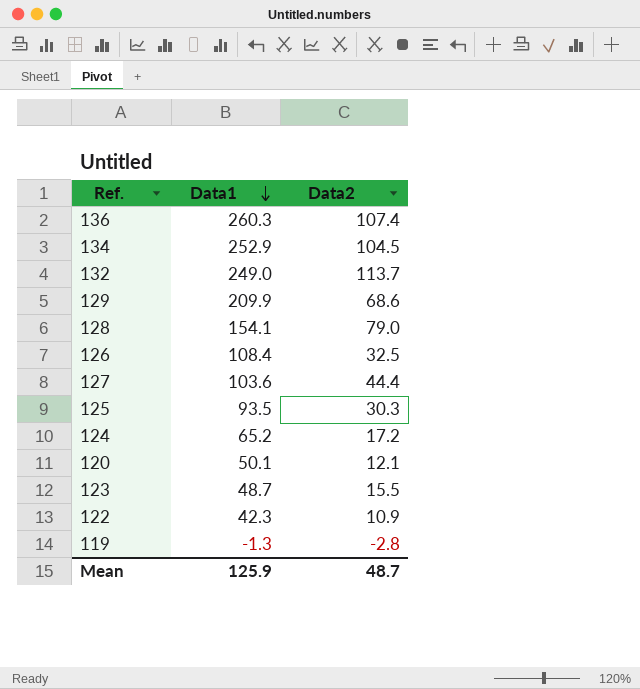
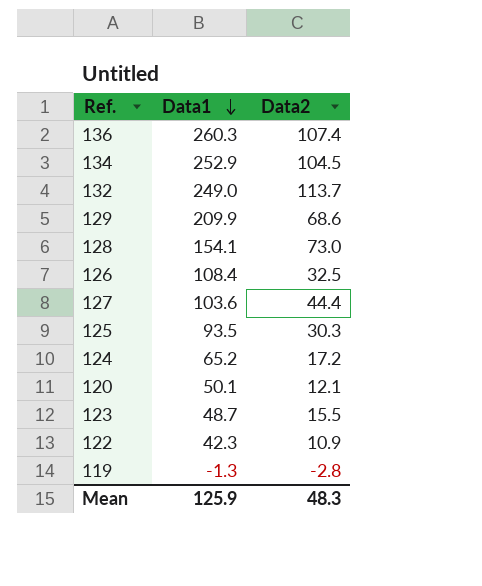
128 | Data2: 79.0 -> 73.0
Mean | Data2: 48.7 -> 48.3

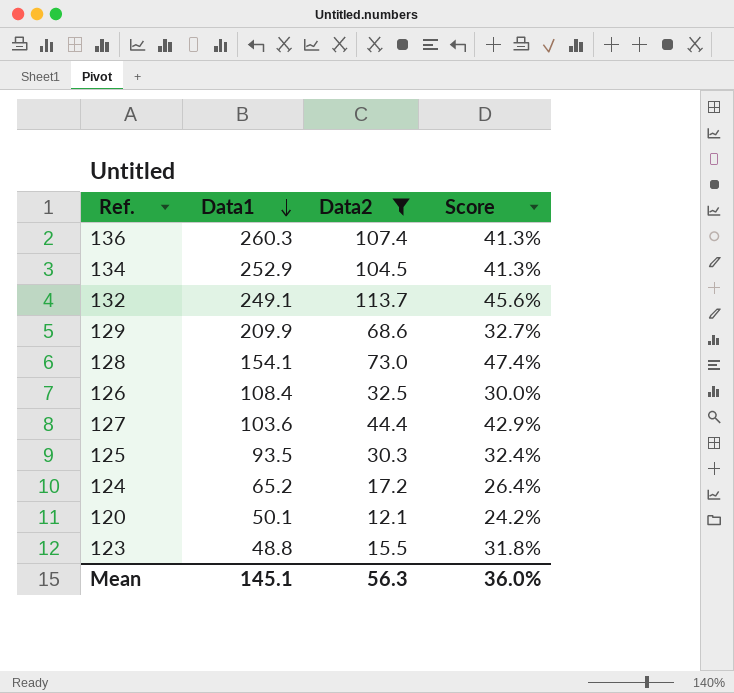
filter: none -> Data2 >= 12.1
column Score | formula: none -> [Data2] / [Data1]
132 | Data1: 249.0 -> 249.1
123 | Data1: 48.7 -> 48.8
Mean | Data1: 125.9 -> 145.1
Mean | Data2: 48.3 -> 56.3

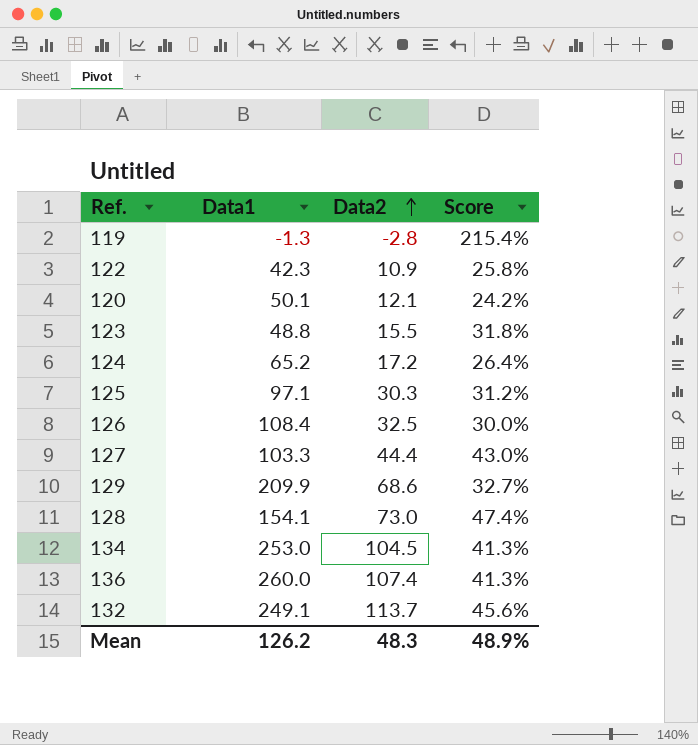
filter: Data2 >= 12.1 -> none
row order: Data1 descending -> Data2 ascending
125 | Data1: 93.5 -> 97.1
125 | Score: 32.4% -> 31.2%
127 | Data1: 103.6 -> 103.3
127 | Score: 42.9% -> 43.0%
134 | Data1: 252.9 -> 253.0
136 | Data1: 260.3 -> 260.0
Mean | Data1: 145.1 -> 126.2
Mean | Data2: 56.3 -> 48.3
Mean | Score: 36.0% -> 48.9%

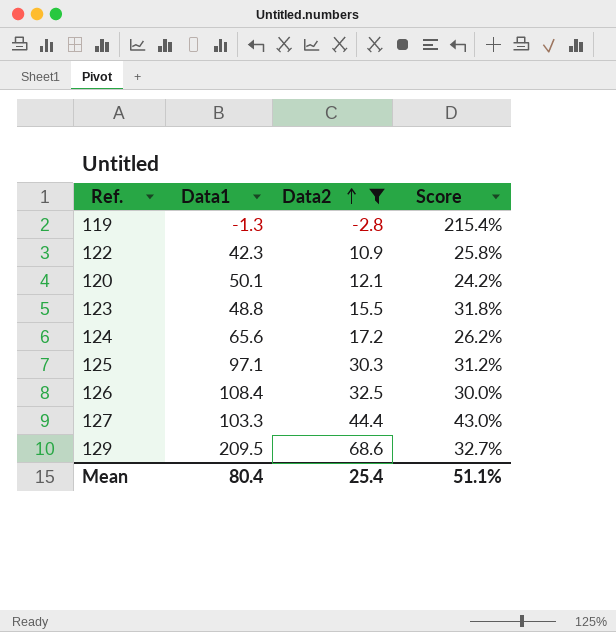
filter: none -> Data2 <= 68.6
124 | Data1: 65.2 -> 65.6
124 | Score: 26.4% -> 26.2%
129 | Data1: 209.9 -> 209.5
Mean | Data1: 126.2 -> 80.4
Mean | Data2: 48.3 -> 25.4
Mean | Score: 48.9% -> 51.1%

